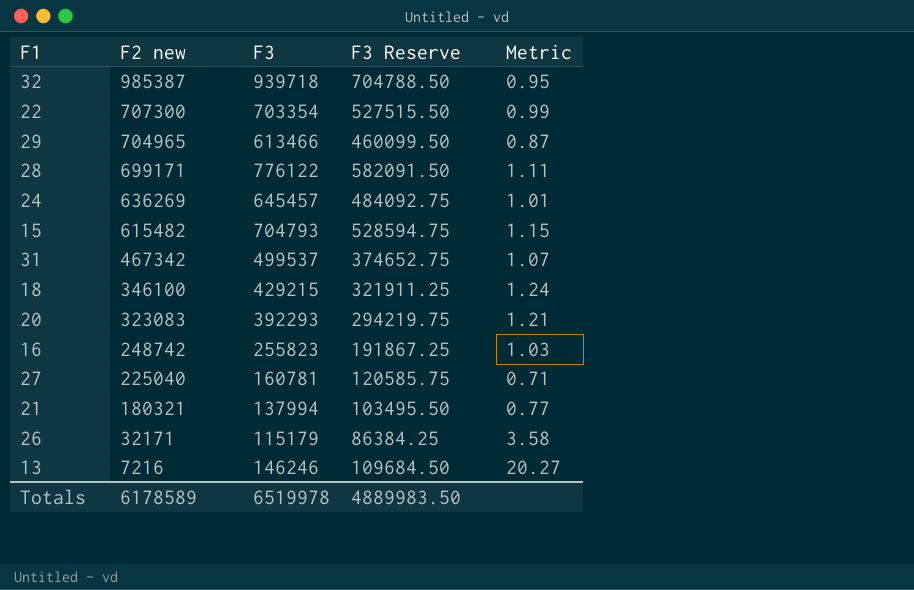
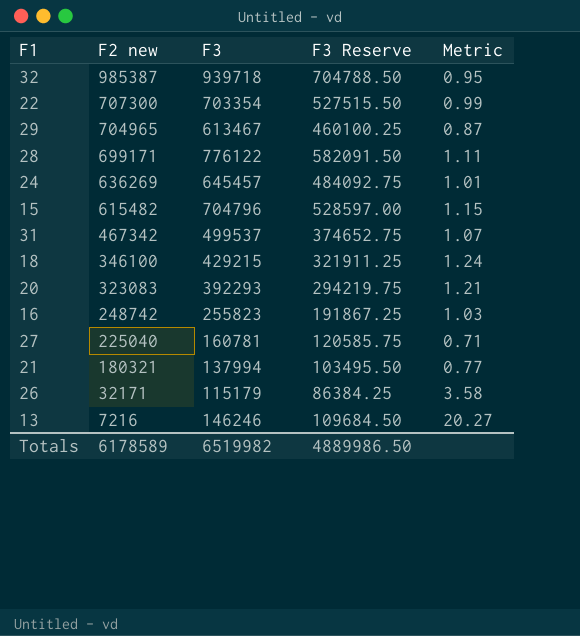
29 | F3: 613466 -> 613467
29 | F3 Reserve: 460099.50 -> 460100.25
15 | F3: 704793 -> 704796
15 | F3 Reserve: 528594.75 -> 528597.00
Totals | F3: 6519978 -> 6519982
Totals | F3 Reserve: 4889983.50 -> 4889986.50

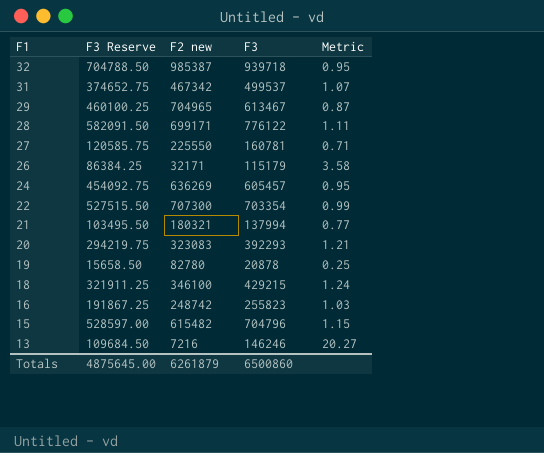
row order: F2 new descending -> F1 descending
column F3 Reserve | position: 4 -> 2
27 | F2 new: 225040 -> 225550
24 | F3 Reserve: 484092.75 -> 454092.75
24 | F3: 645457 -> 605457
24 | Metric: 1.01 -> 0.95
row 19: none -> 15658.50 | 82780 | 20878 | 0.25
Totals | F3 Reserve: 4889986.50 -> 4875645.00
Totals | F2 new: 6178589 -> 6261879
Totals | F3: 6519982 -> 6500860

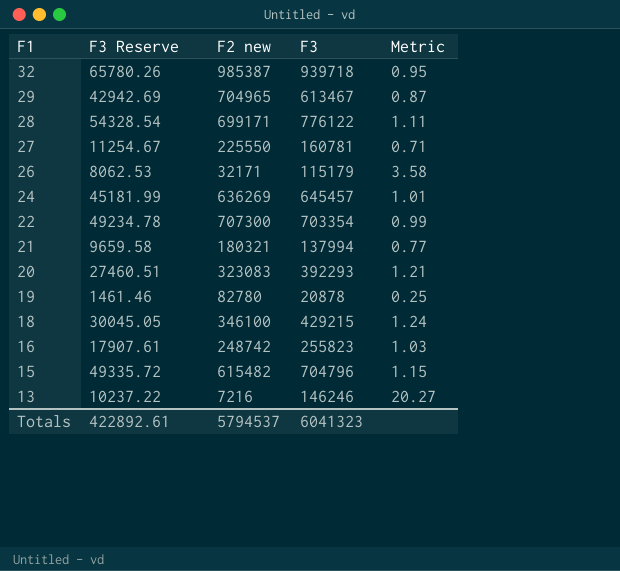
column F3 Reserve | formula: [F3] * 0.75 -> [F3] * 0.07
row 31: 374652.75 | 467342 | 499537 | 1.07 -> none
24 | F3: 605457 -> 645457
24 | Metric: 0.95 -> 1.01
Totals | F3 Reserve: 4875645.00 -> 422892.61
Totals | F2 new: 6261879 -> 5794537
Totals | F3: 6500860 -> 6041323

